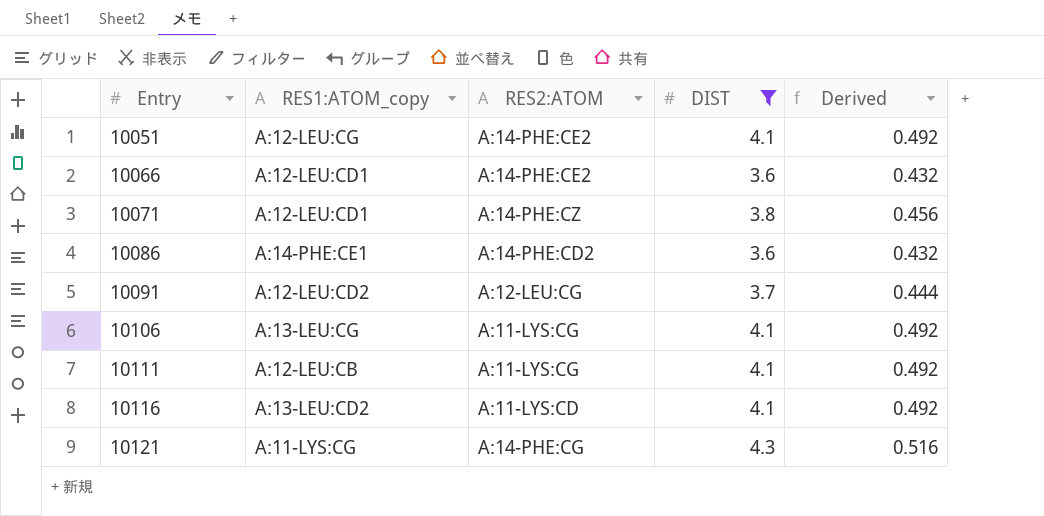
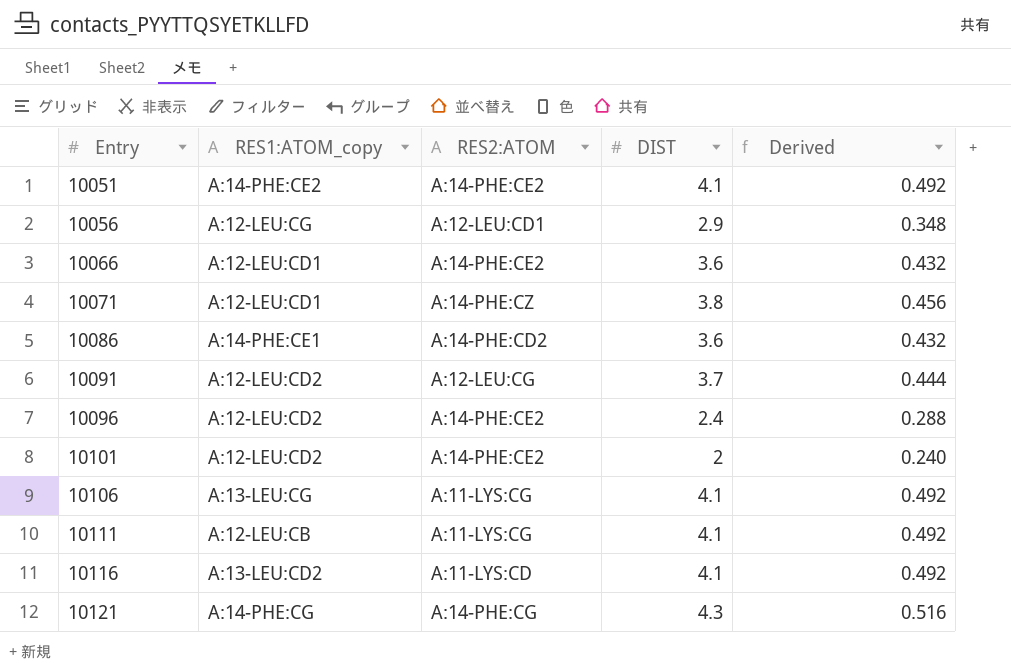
filter: DIST >= 3.6 -> none
10051 | RES1:ATOM_copy: A:12-LEU:CG -> A:14-PHE:CE2
10121 | RES1:ATOM_copy: A:11-LYS:CG -> A:14-PHE:CG

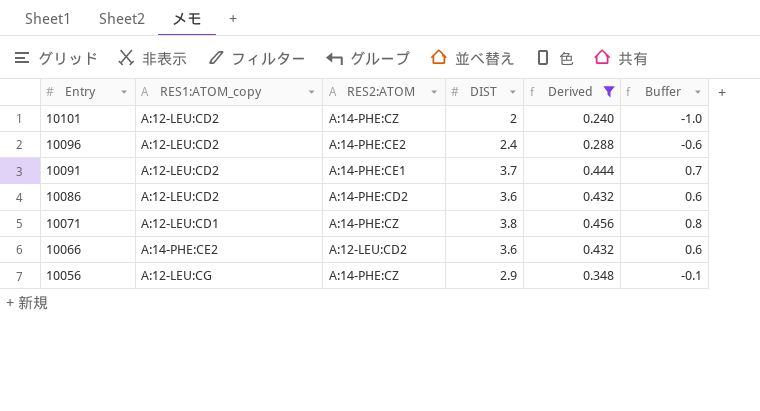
filter: none -> Derived <= 0.456
row order: Entry ascending -> Entry descending
column Buffer | formula: none -> [DIST] - 3
10101 | RES2:ATOM: A:14-PHE:CE2 -> A:14-PHE:CZ
10091 | RES2:ATOM: A:12-LEU:CG -> A:14-PHE:CE1
10086 | RES1:ATOM_copy: A:14-PHE:CE1 -> A:12-LEU:CD2
10066 | RES1:ATOM_copy: A:12-LEU:CD1 -> A:14-PHE:CE2
10066 | RES2:ATOM: A:14-PHE:CE2 -> A:12-LEU:CD2
10056 | RES2:ATOM: A:12-LEU:CD1 -> A:14-PHE:CZ

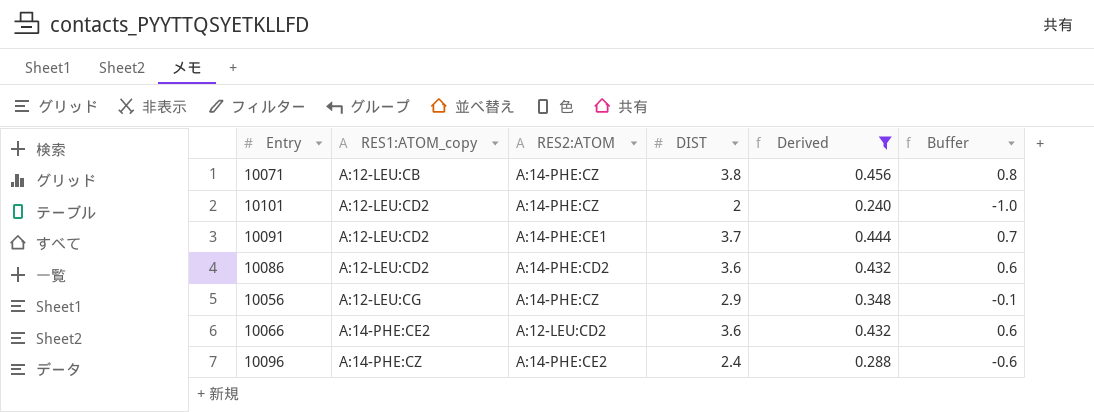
row order: Entry descending -> RES1:ATOM_copy ascending
10071 | RES1:ATOM_copy: A:12-LEU:CD1 -> A:12-LEU:CB
10096 | RES1:ATOM_copy: A:12-LEU:CD2 -> A:14-PHE:CZ

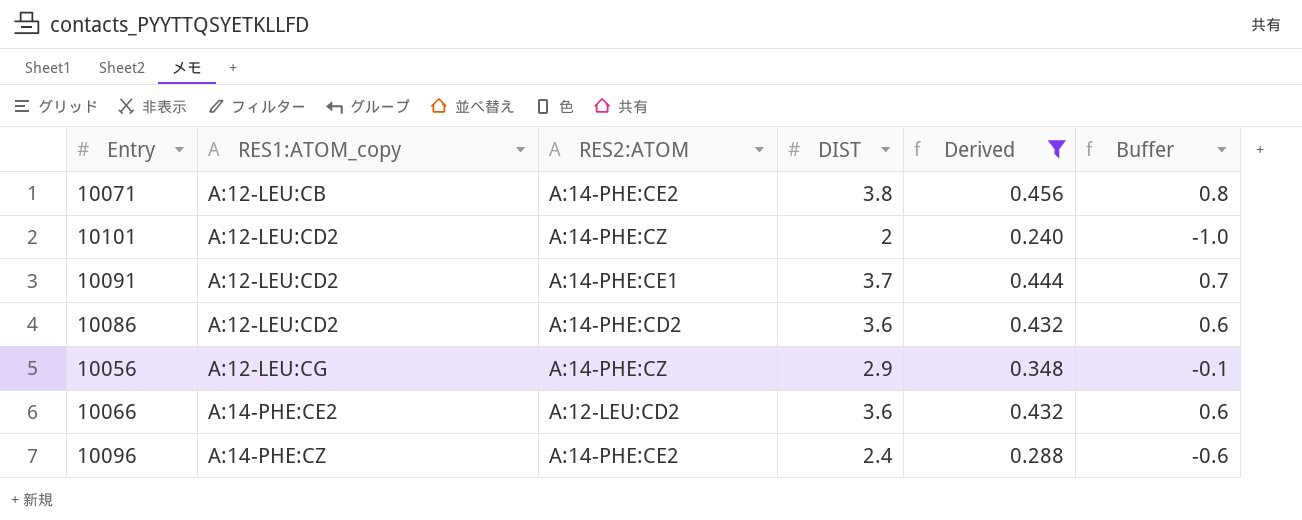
10071 | RES2:ATOM: A:14-PHE:CZ -> A:14-PHE:CE2

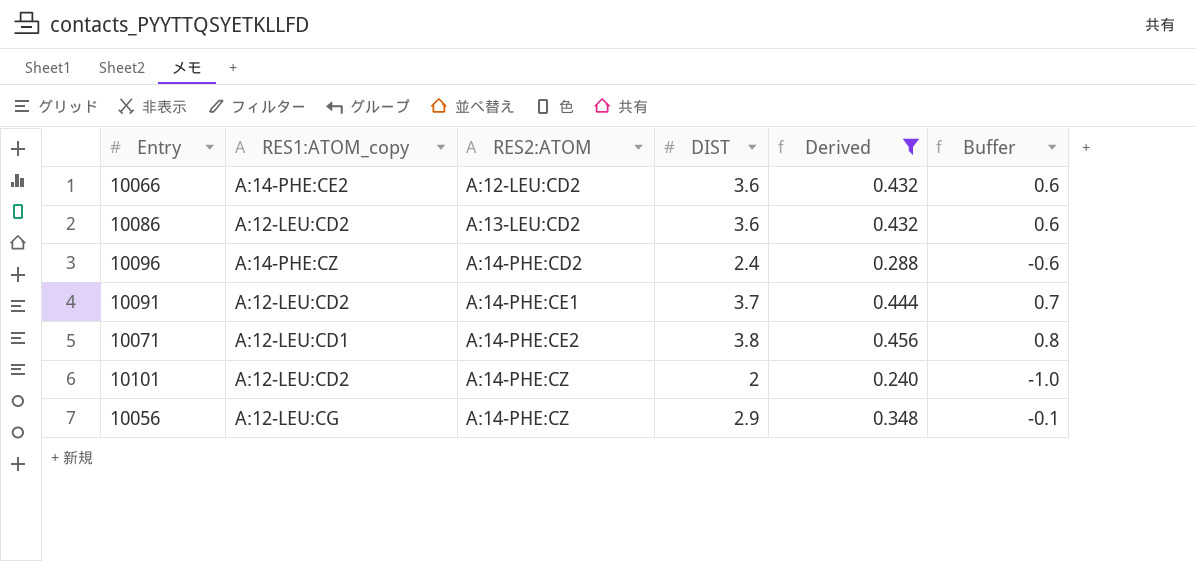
row order: RES1:ATOM_copy ascending -> RES2:ATOM ascending
10086 | RES2:ATOM: A:14-PHE:CD2 -> A:13-LEU:CD2
10096 | RES2:ATOM: A:14-PHE:CE2 -> A:14-PHE:CD2
10071 | RES1:ATOM_copy: A:12-LEU:CB -> A:12-LEU:CD1

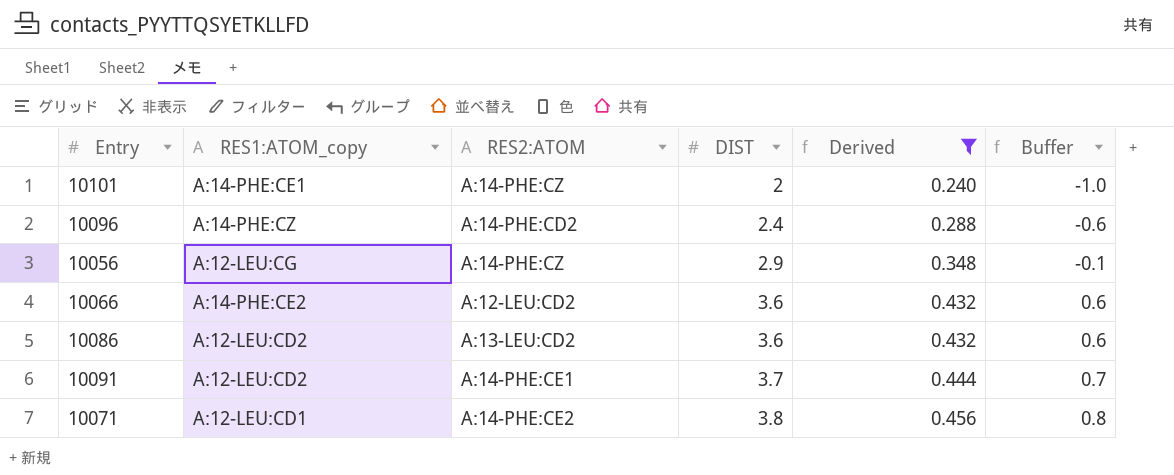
row order: RES2:ATOM ascending -> DIST ascending
10101 | RES1:ATOM_copy: A:12-LEU:CD2 -> A:14-PHE:CE1

